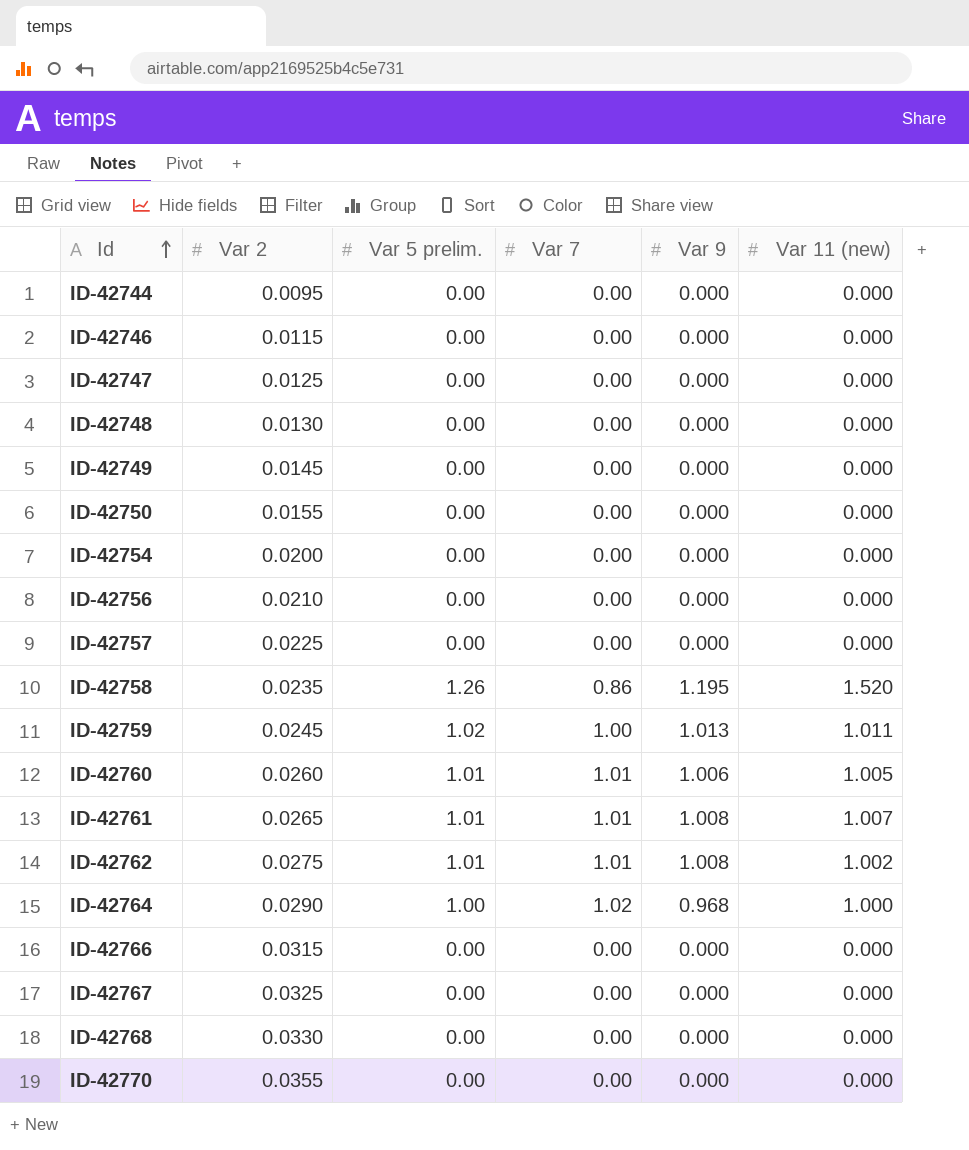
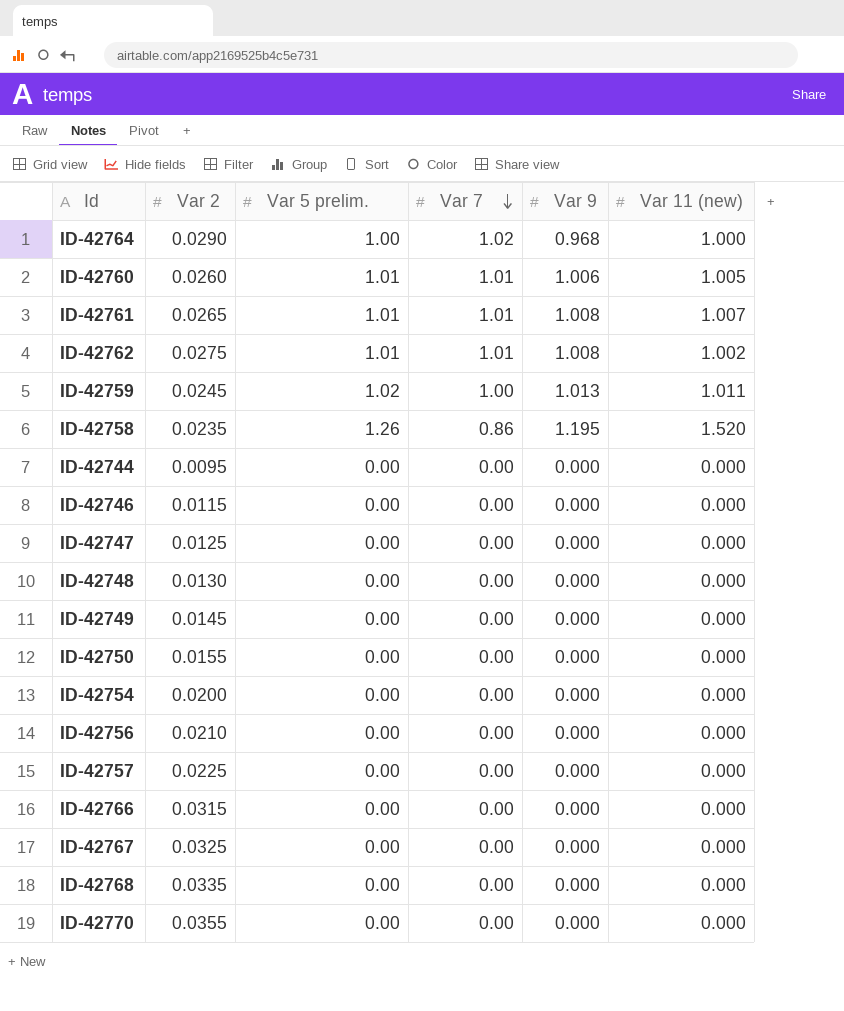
row order: Id ascending -> Var 7 descending
ID-42768 | Var 2: 0.0330 -> 0.0335

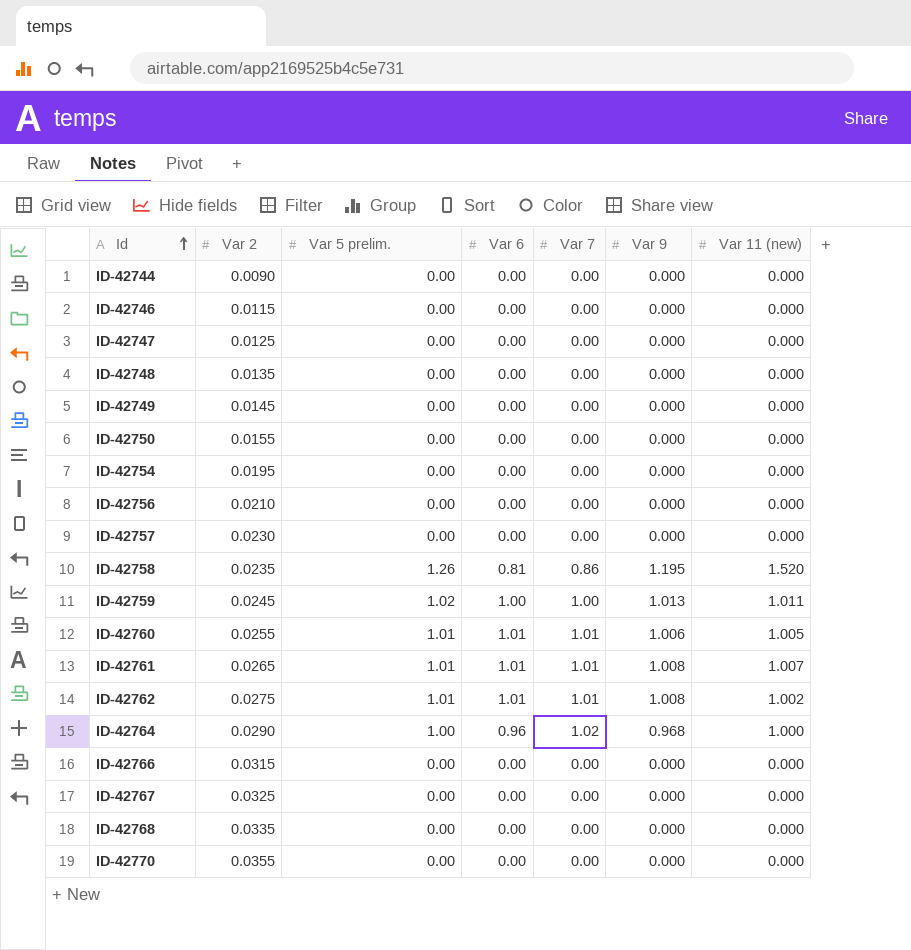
row order: Var 7 descending -> Id ascending
column Var 6 | position: none -> 4
ID-42744 | Var 2: 0.0095 -> 0.0090
ID-42748 | Var 2: 0.0130 -> 0.0135
ID-42754 | Var 2: 0.0200 -> 0.0195
ID-42757 | Var 2: 0.0225 -> 0.0230
ID-42760 | Var 2: 0.0260 -> 0.0255

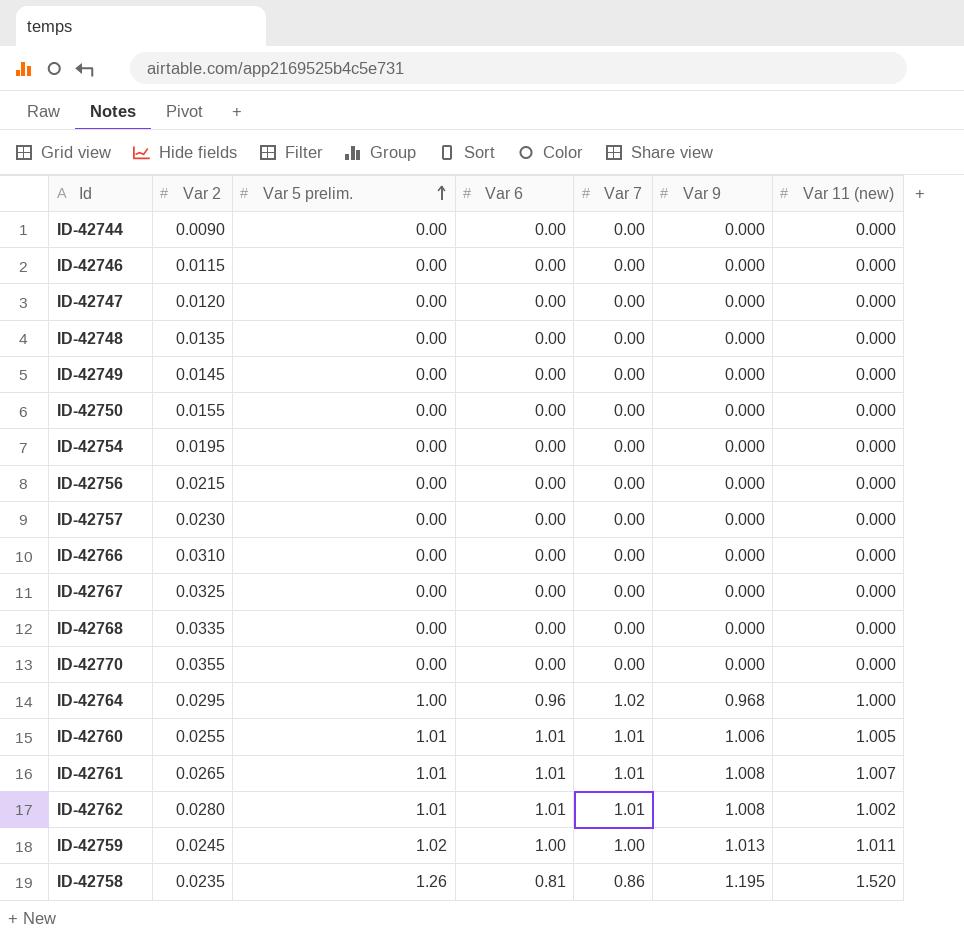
row order: Id ascending -> Var 5 prelim. ascending
ID-42747 | Var 2: 0.0125 -> 0.0120
ID-42756 | Var 2: 0.0210 -> 0.0215
ID-42766 | Var 2: 0.0315 -> 0.0310
ID-42764 | Var 2: 0.0290 -> 0.0295
ID-42762 | Var 2: 0.0275 -> 0.0280

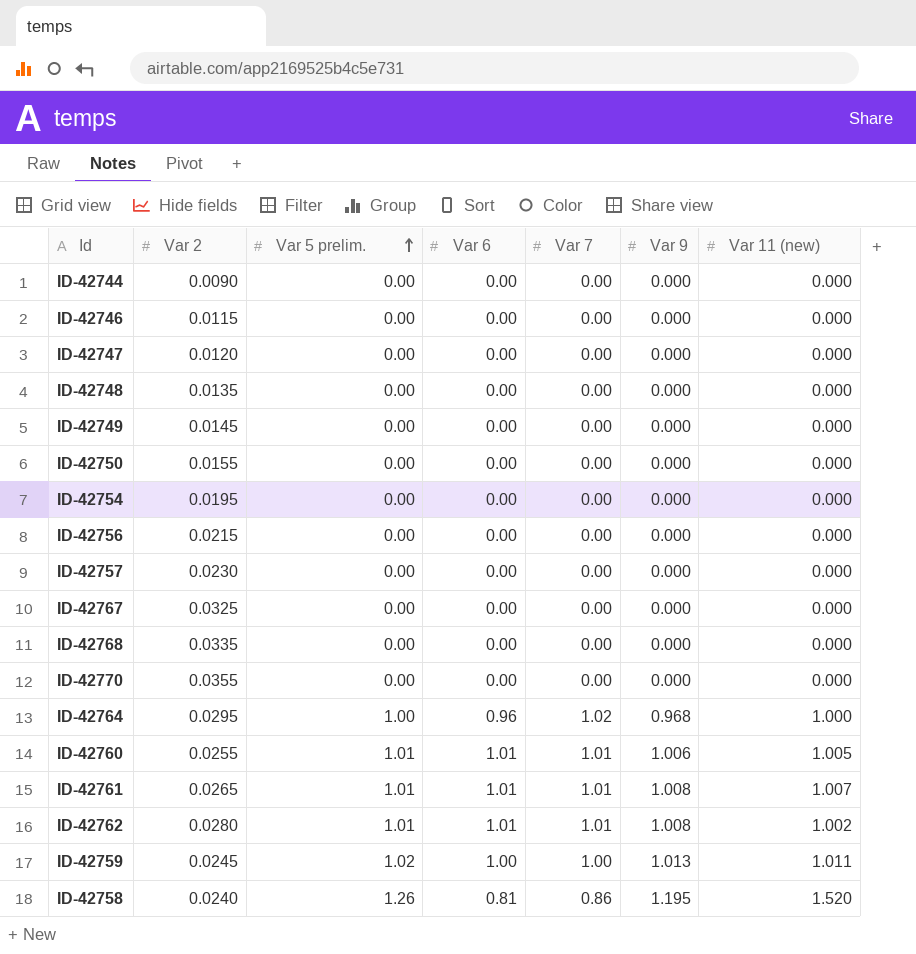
row ID-42766: 0.0310 | 0.00 | 0.00 | 0.00 | 0.000 | 0.000 -> none
ID-42758 | Var 2: 0.0235 -> 0.0240

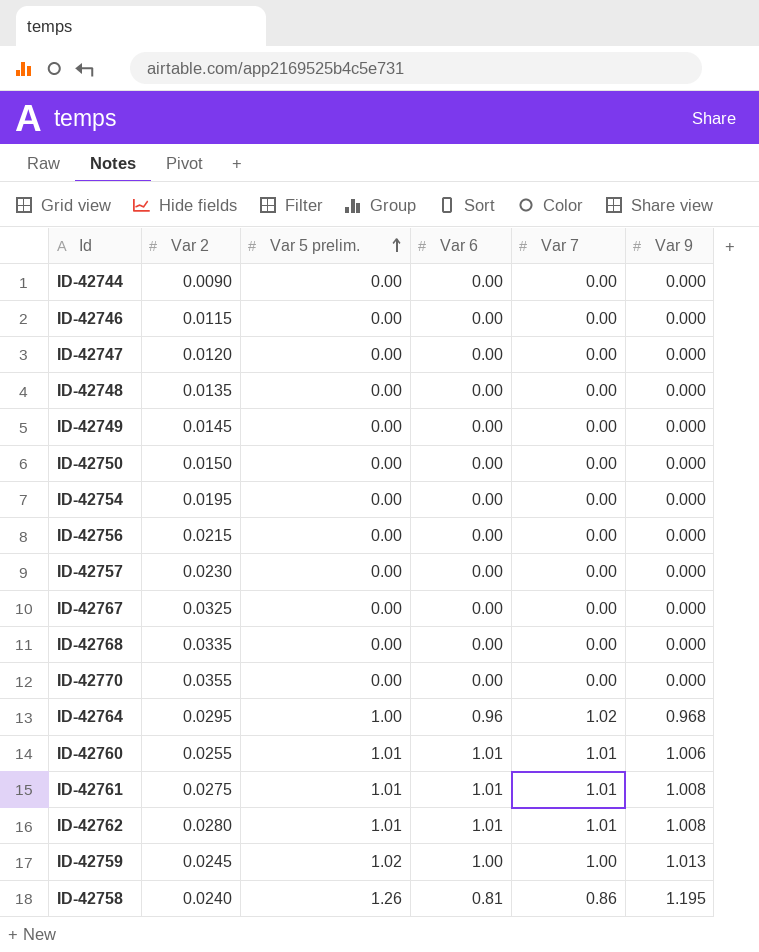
column Var 11 (new) | position: 7 -> none
ID-42750 | Var 2: 0.0155 -> 0.0150
ID-42761 | Var 2: 0.0265 -> 0.0275

